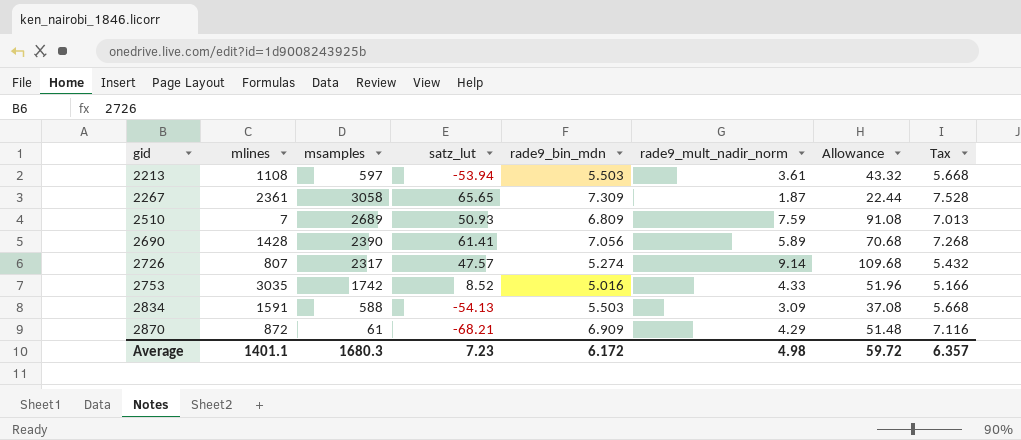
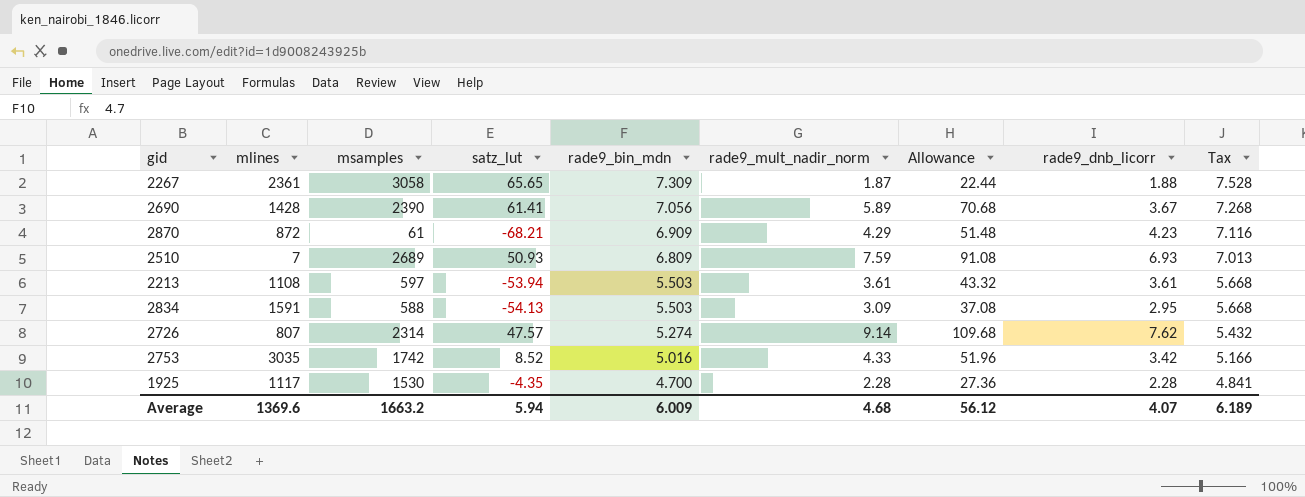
row order: gid ascending -> rade9_bin_mdn descending
column rade9_dnb_licorr | position: none -> 8
2726 | msamples: 2317 -> 2314
row 1925: none -> 1117 | 1530 | -4.35 | 4.700 | 2.28 | 27.36 | 2.28 | 4.841
Average | mlines: 1401.1 -> 1369.6
Average | msamples: 1680.3 -> 1663.2
Average | satz_lut: 7.23 -> 5.94
Average | rade9_bin_mdn: 6.172 -> 6.009
Average | rade9_mult_nadir_norm: 4.98 -> 4.68
Average | Allowance: 59.72 -> 56.12
Average | Tax: 6.357 -> 6.189

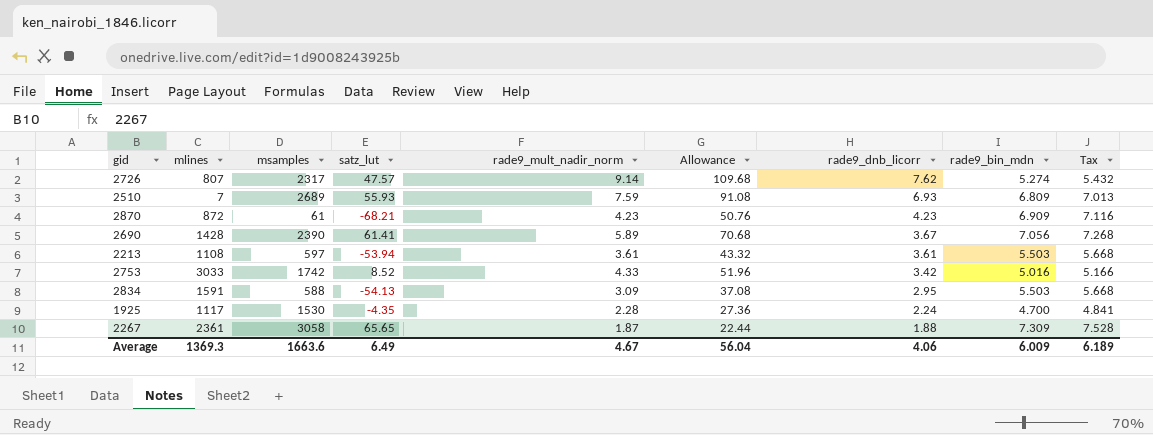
row order: rade9_bin_mdn descending -> rade9_dnb_licorr descending
column rade9_bin_mdn | position: 5 -> 8
2726 | msamples: 2314 -> 2317
2510 | satz_lut: 50.93 -> 55.93
2870 | rade9_mult_nadir_norm: 4.29 -> 4.23
2870 | Allowance: 51.48 -> 50.76
2753 | mlines: 3035 -> 3033
1925 | rade9_dnb_licorr: 2.28 -> 2.24
Average | mlines: 1369.6 -> 1369.3
Average | msamples: 1663.2 -> 1663.6
Average | satz_lut: 5.94 -> 6.49
Average | rade9_mult_nadir_norm: 4.68 -> 4.67
Average | Allowance: 56.12 -> 56.04
Average | rade9_dnb_licorr: 4.07 -> 4.06

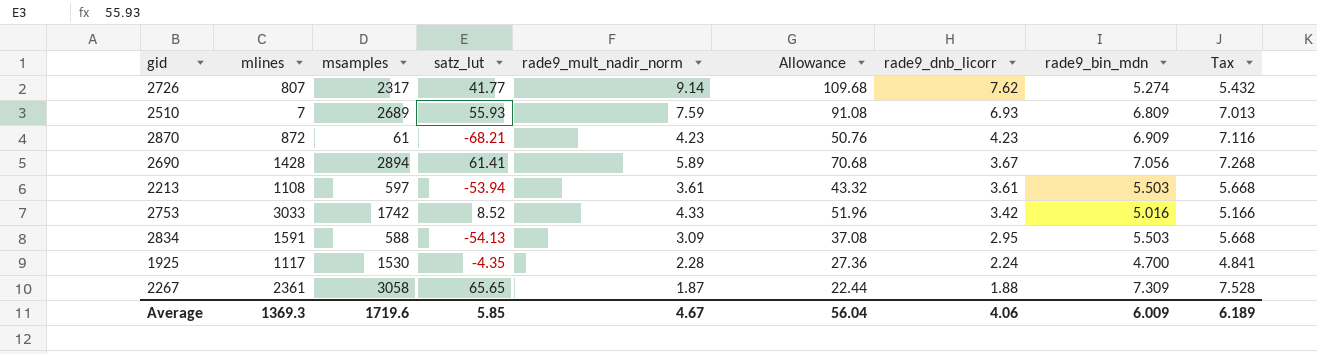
2726 | satz_lut: 47.57 -> 41.77
2690 | msamples: 2390 -> 2894
Average | msamples: 1663.6 -> 1719.6
Average | satz_lut: 6.49 -> 5.85

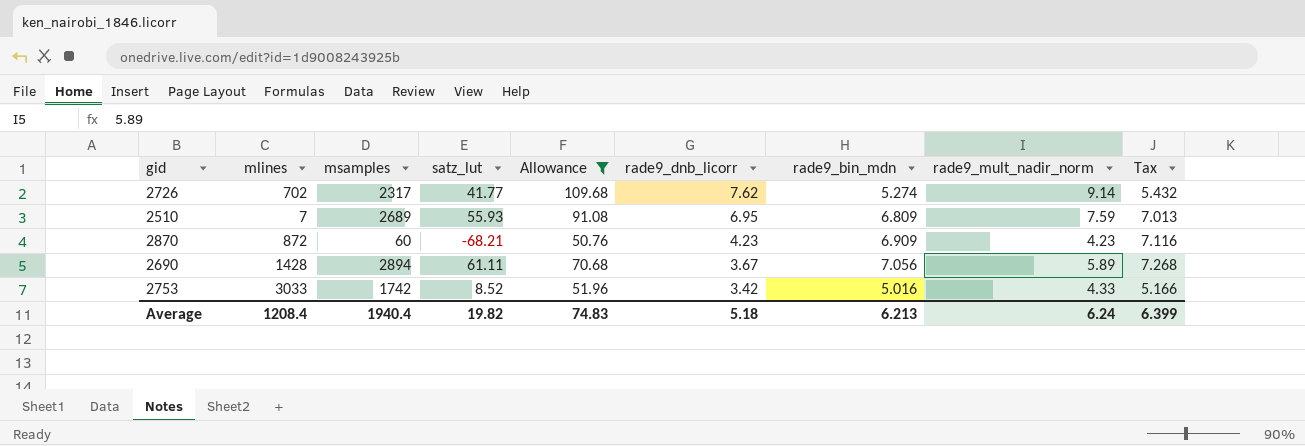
filter: none -> Allowance >= 50.76
column rade9_mult_nadir_norm | position: 5 -> 8
2726 | mlines: 807 -> 702
2510 | rade9_dnb_licorr: 6.93 -> 6.95
2870 | msamples: 61 -> 60
2690 | satz_lut: 61.41 -> 61.11
Average | mlines: 1369.3 -> 1208.4
Average | msamples: 1719.6 -> 1940.4
Average | satz_lut: 5.85 -> 19.82
Average | Allowance: 56.04 -> 74.83
Average | rade9_dnb_licorr: 4.06 -> 5.18
Average | rade9_bin_mdn: 6.009 -> 6.213
Average | rade9_mult_nadir_norm: 4.67 -> 6.24
Average | Tax: 6.189 -> 6.399

